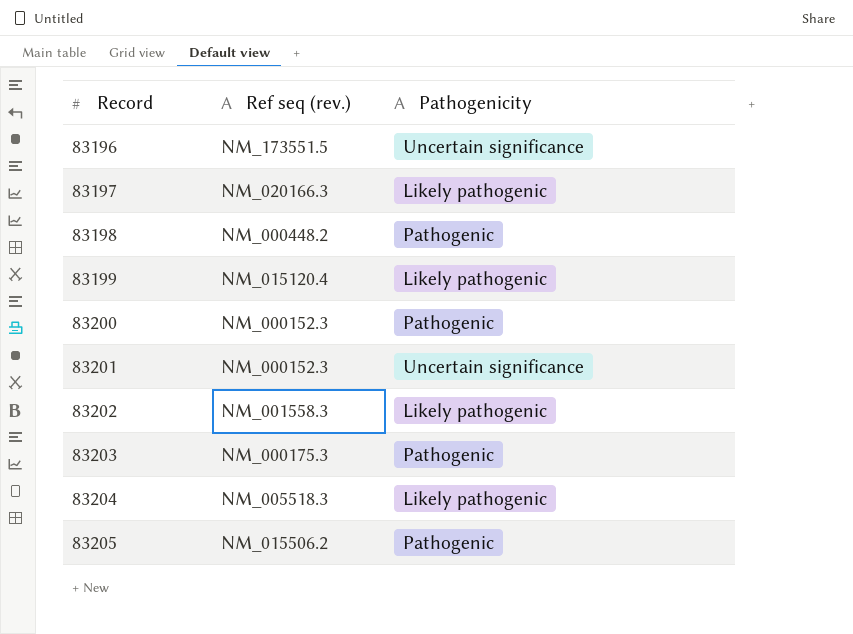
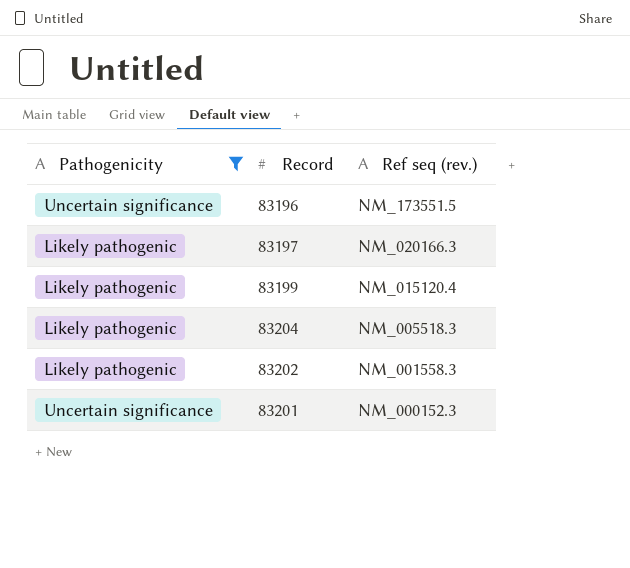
filter: none -> Pathogenicity != Pathogenic
row order: Record ascending -> Ref seq (rev.) descending
column Pathogenicity | position: 3 -> 1

